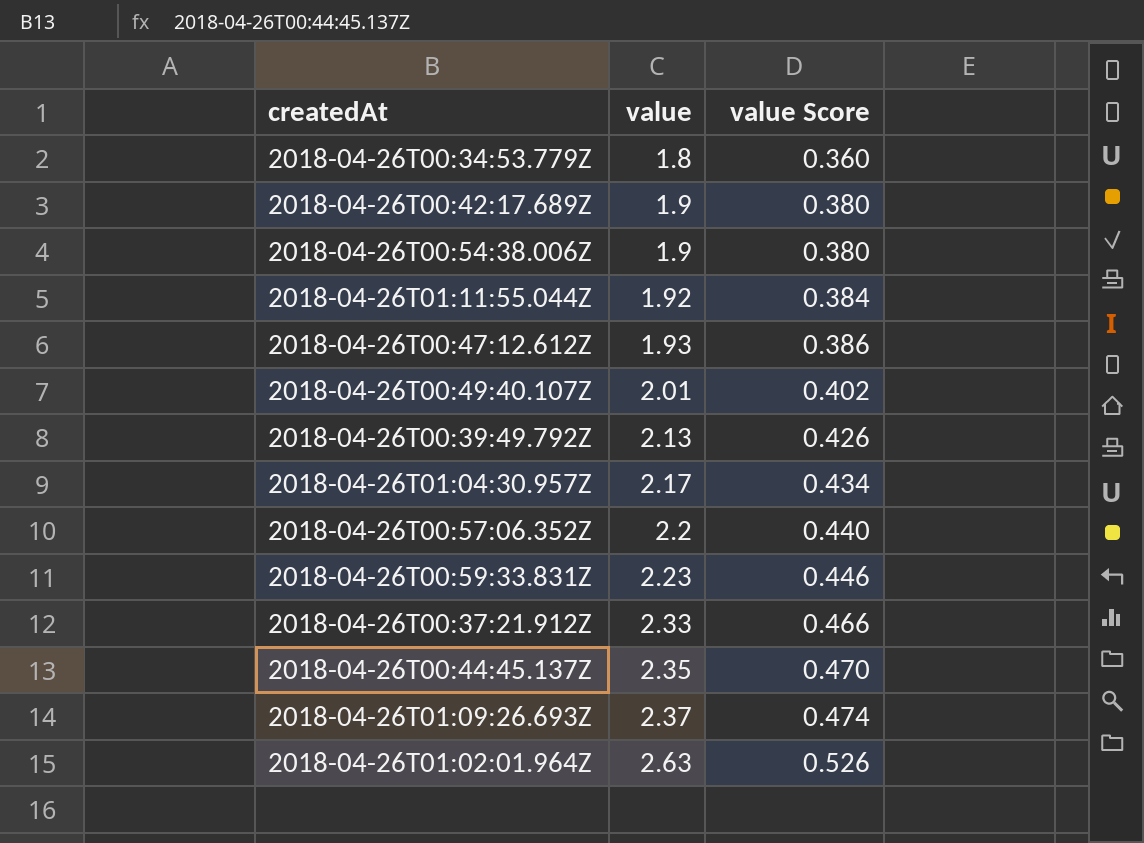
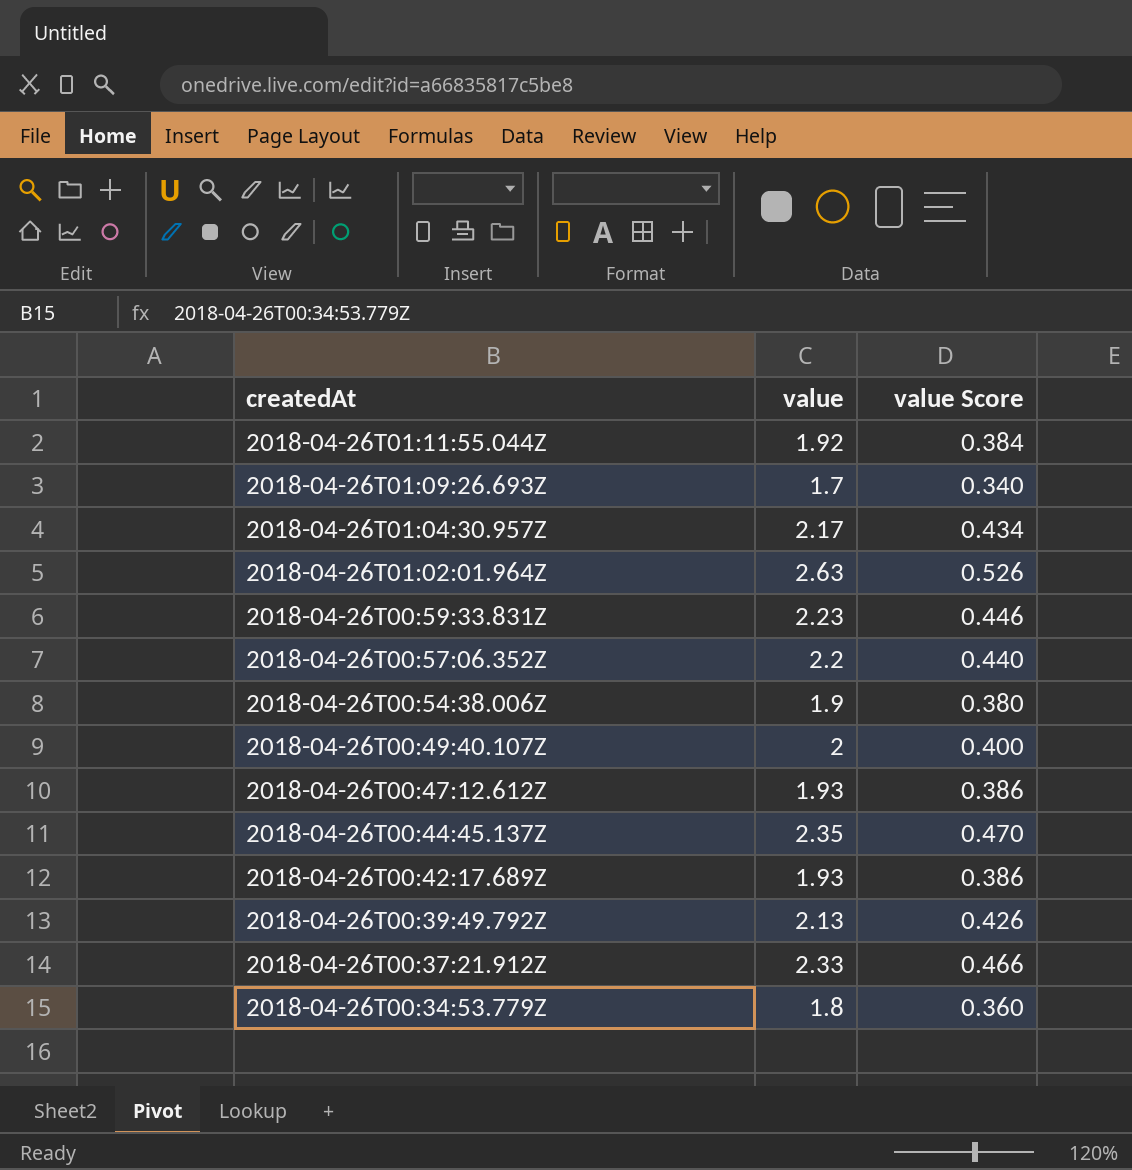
row order: value ascending -> createdAt descending
2018-04-26T01:09:26.693Z | value: 2.37 -> 1.7
2018-04-26T01:09:26.693Z | value Score: 0.474 -> 0.340
2018-04-26T00:49:40.107Z | value: 2.01 -> 2
2018-04-26T00:49:40.107Z | value Score: 0.402 -> 0.400
2018-04-26T00:42:17.689Z | value: 1.9 -> 1.93
2018-04-26T00:42:17.689Z | value Score: 0.380 -> 0.386

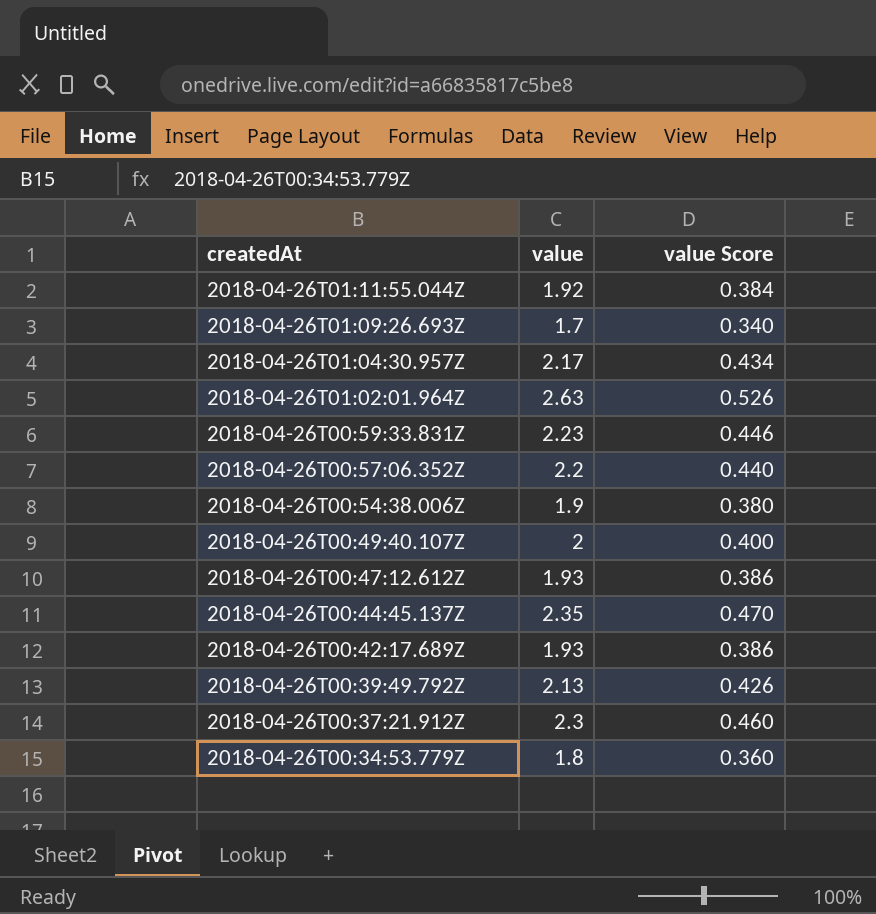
2018-04-26T00:37:21.912Z | value: 2.33 -> 2.3
2018-04-26T00:37:21.912Z | value Score: 0.466 -> 0.460

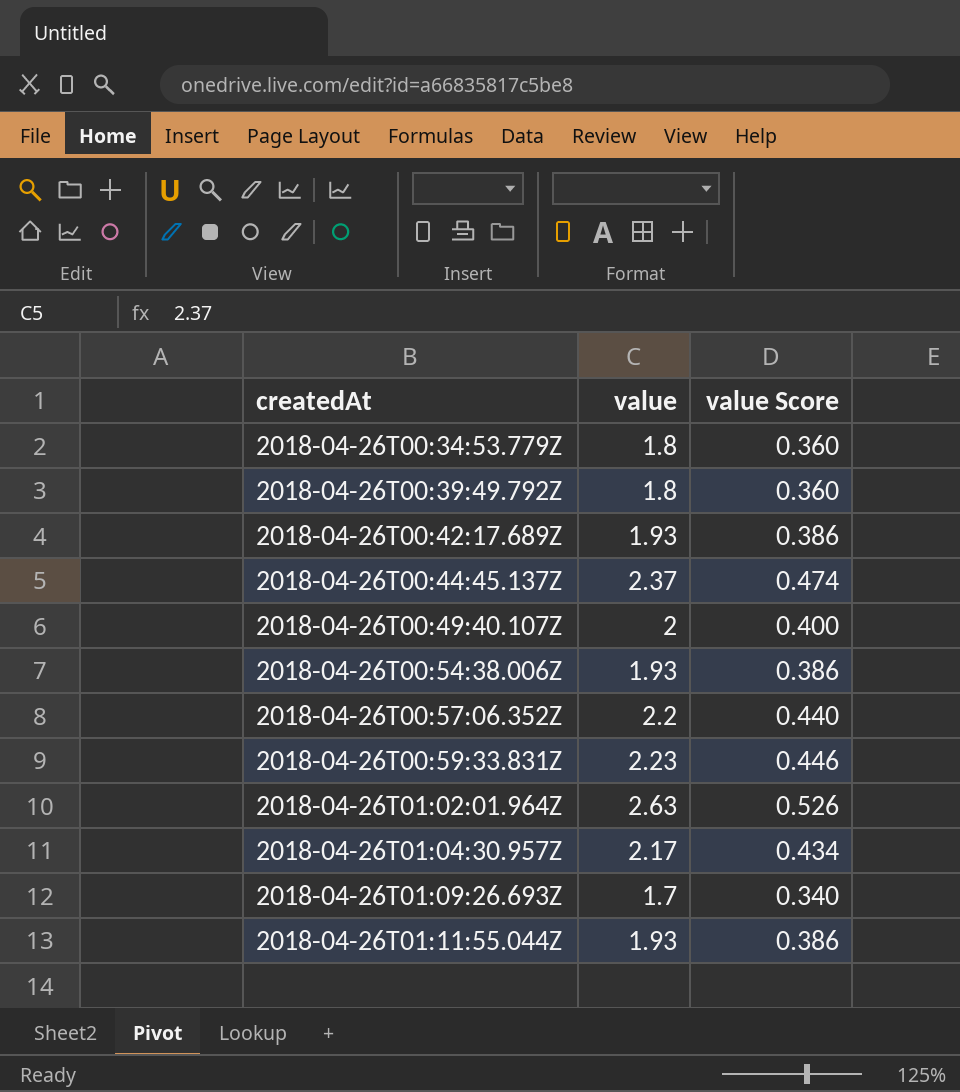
row order: createdAt descending -> createdAt ascending
row 2018-04-26T00:47:12.612Z: 1.93 | 0.386 -> none
row 2018-04-26T00:37:21.912Z: 2.3 | 0.460 -> none
2018-04-26T00:39:49.792Z | value: 2.13 -> 1.8
2018-04-26T00:39:49.792Z | value Score: 0.426 -> 0.360
2018-04-26T00:44:45.137Z | value: 2.35 -> 2.37
2018-04-26T00:44:45.137Z | value Score: 0.470 -> 0.474
2018-04-26T00:54:38.006Z | value: 1.9 -> 1.93
2018-04-26T00:54:38.006Z | value Score: 0.380 -> 0.386
2018-04-26T01:11:55.044Z | value: 1.92 -> 1.93
2018-04-26T01:11:55.044Z | value Score: 0.384 -> 0.386

